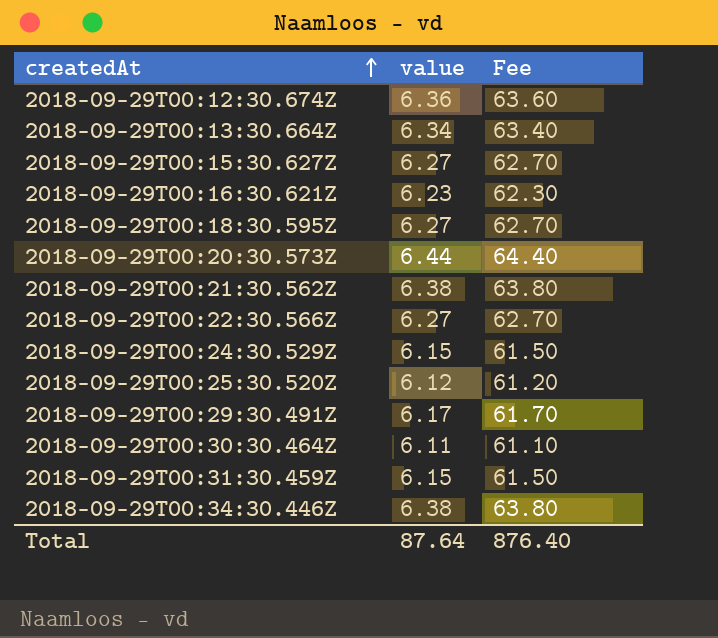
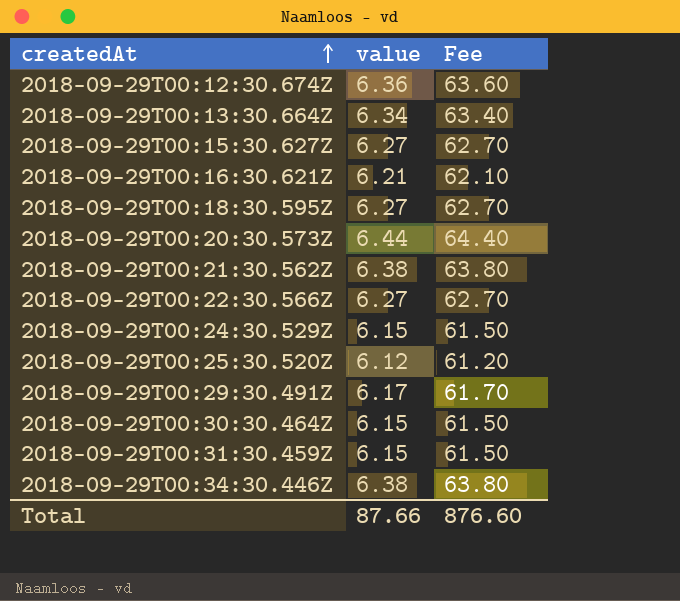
2018-09-29T00:16:30.621Z | value: 6.23 -> 6.21
2018-09-29T00:16:30.621Z | Fee: 62.30 -> 62.10
2018-09-29T00:30:30.464Z | value: 6.11 -> 6.15
2018-09-29T00:30:30.464Z | Fee: 61.10 -> 61.50
Total | value: 87.64 -> 87.66
Total | Fee: 876.40 -> 876.60

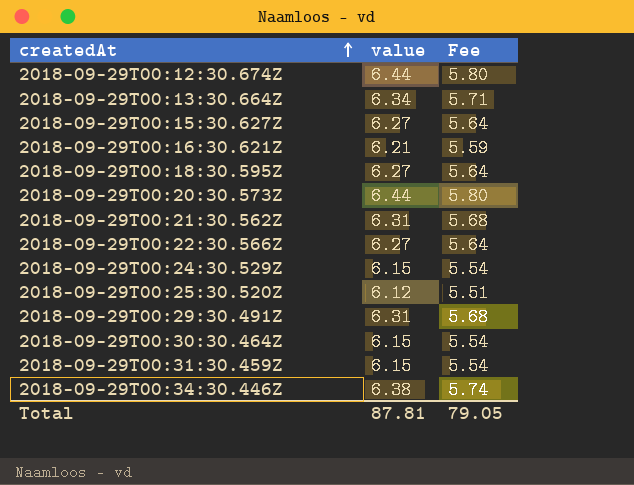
column Fee | formula: [value] * 10 -> [value] * 0.9
2018-09-29T00:12:30.674Z | value: 6.36 -> 6.44
2018-09-29T00:21:30.562Z | value: 6.38 -> 6.31
2018-09-29T00:29:30.491Z | value: 6.17 -> 6.31
Total | value: 87.66 -> 87.81
Total | Fee: 876.60 -> 79.05

